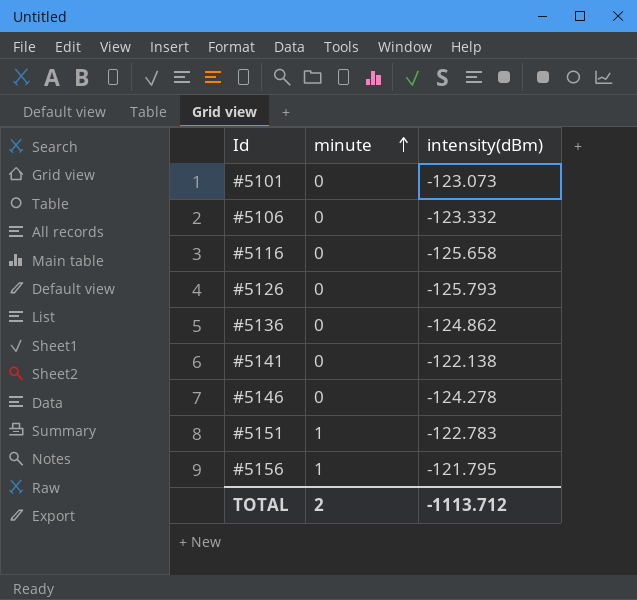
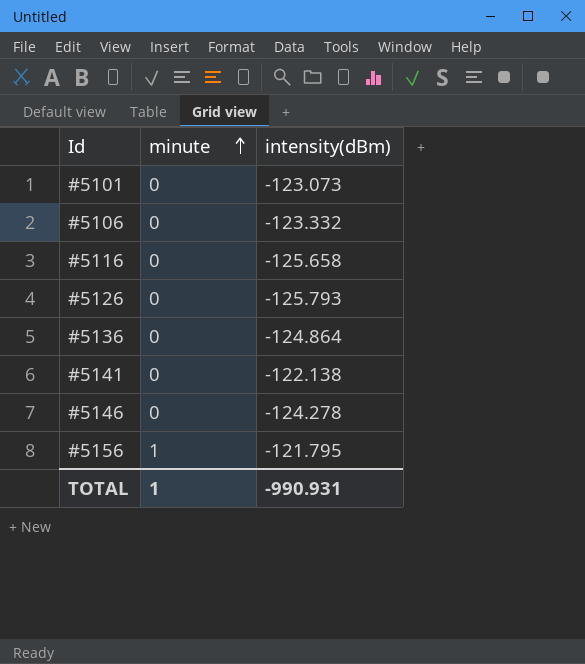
row #5151: 1 | -122.783 -> none
#5136 | intensity(dBm): -124.862 -> -124.864
TOTAL | minute: 2 -> 1
TOTAL | intensity(dBm): -1113.712 -> -990.931

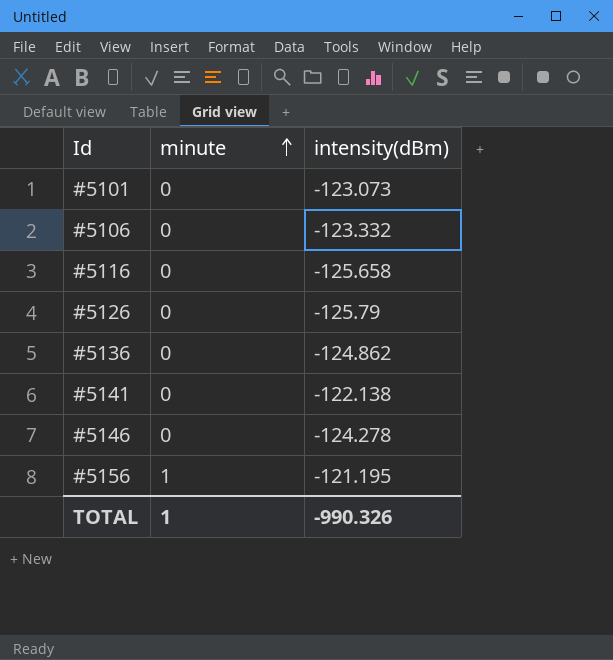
#5126 | intensity(dBm): -125.793 -> -125.79
#5136 | intensity(dBm): -124.864 -> -124.862
#5156 | intensity(dBm): -121.795 -> -121.195
TOTAL | intensity(dBm): -990.931 -> -990.326

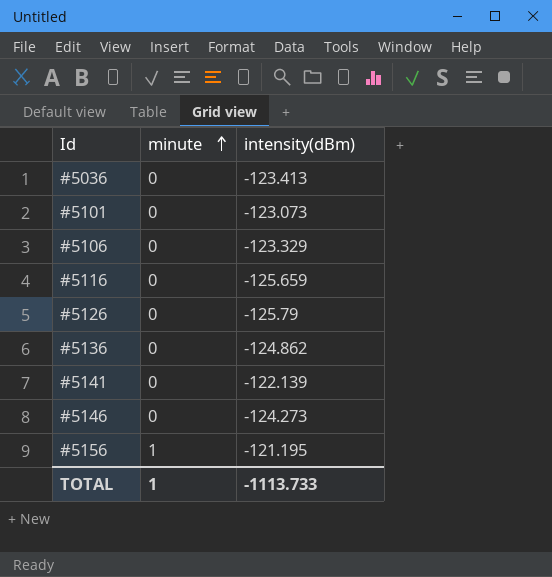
row #5036: none -> 0 | -123.413
#5106 | intensity(dBm): -123.332 -> -123.329
#5116 | intensity(dBm): -125.658 -> -125.659
#5141 | intensity(dBm): -122.138 -> -122.139
#5146 | intensity(dBm): -124.278 -> -124.273
TOTAL | intensity(dBm): -990.326 -> -1113.733

